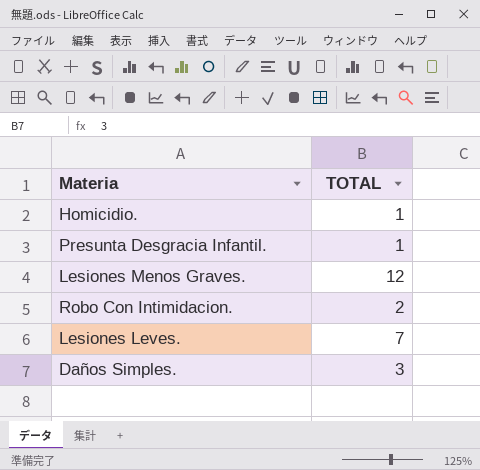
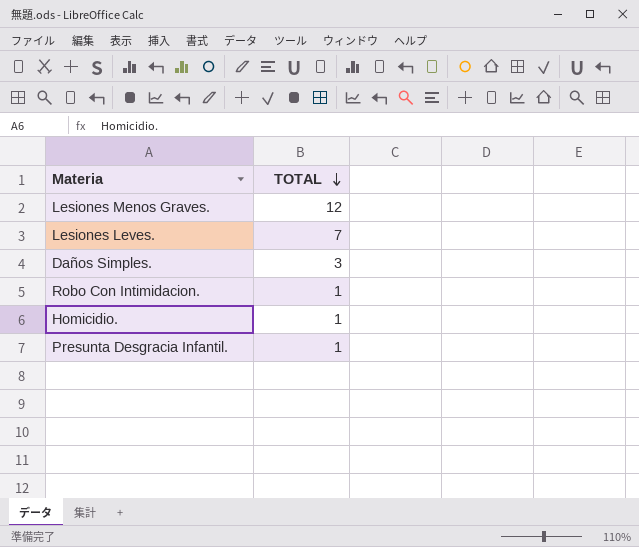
row order: none -> TOTAL descending
Robo Con Intimidacion. | TOTAL: 2 -> 1

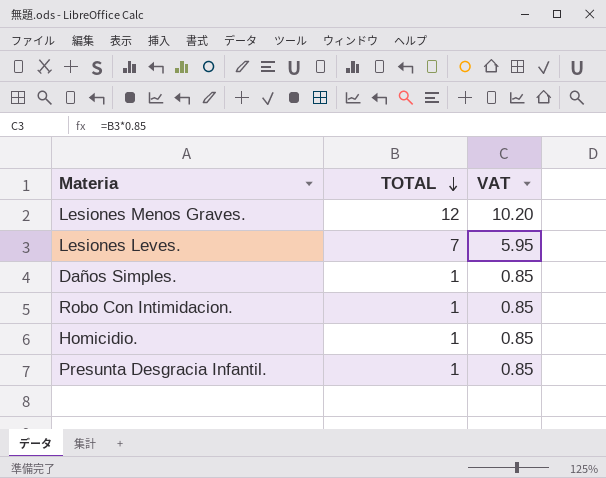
column VAT | formula: none -> [TOTAL] * 0.85
Daños Simples. | TOTAL: 3 -> 1

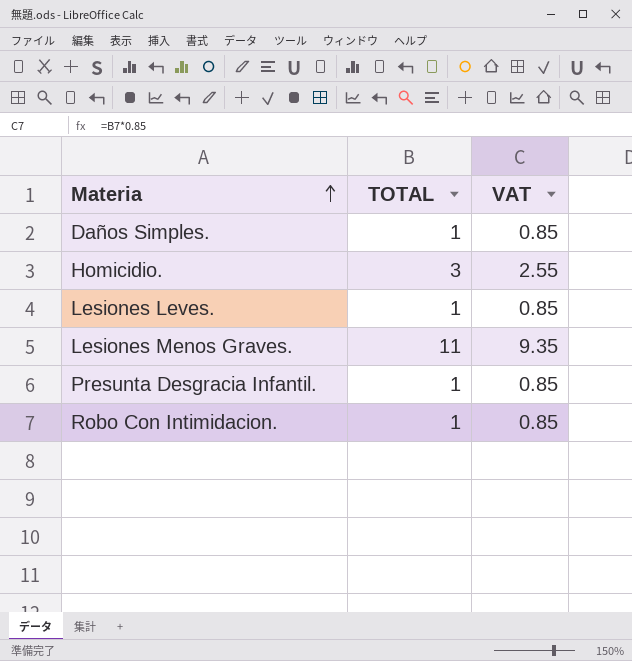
row order: TOTAL descending -> Materia ascending
Homicidio. | TOTAL: 1 -> 3
Homicidio. | VAT: 0.85 -> 2.55
Lesiones Leves. | TOTAL: 7 -> 1
Lesiones Leves. | VAT: 5.95 -> 0.85
Lesiones Menos Graves. | TOTAL: 12 -> 11
Lesiones Menos Graves. | VAT: 10.20 -> 9.35

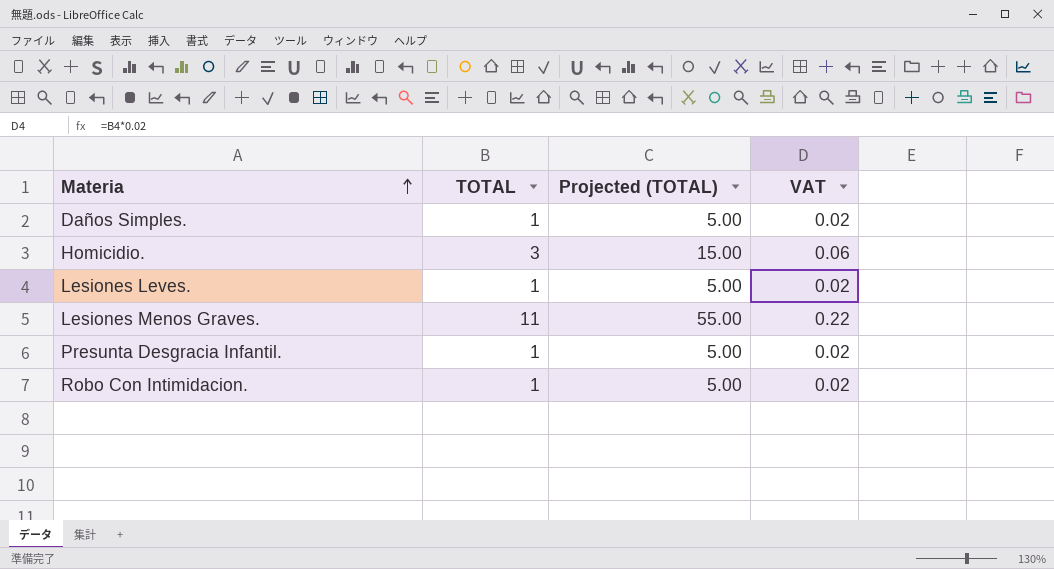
column Projected (TOTAL) | formula: none -> [TOTAL] * 5
column VAT | formula: [TOTAL] * 0.85 -> [TOTAL] * 0.02

